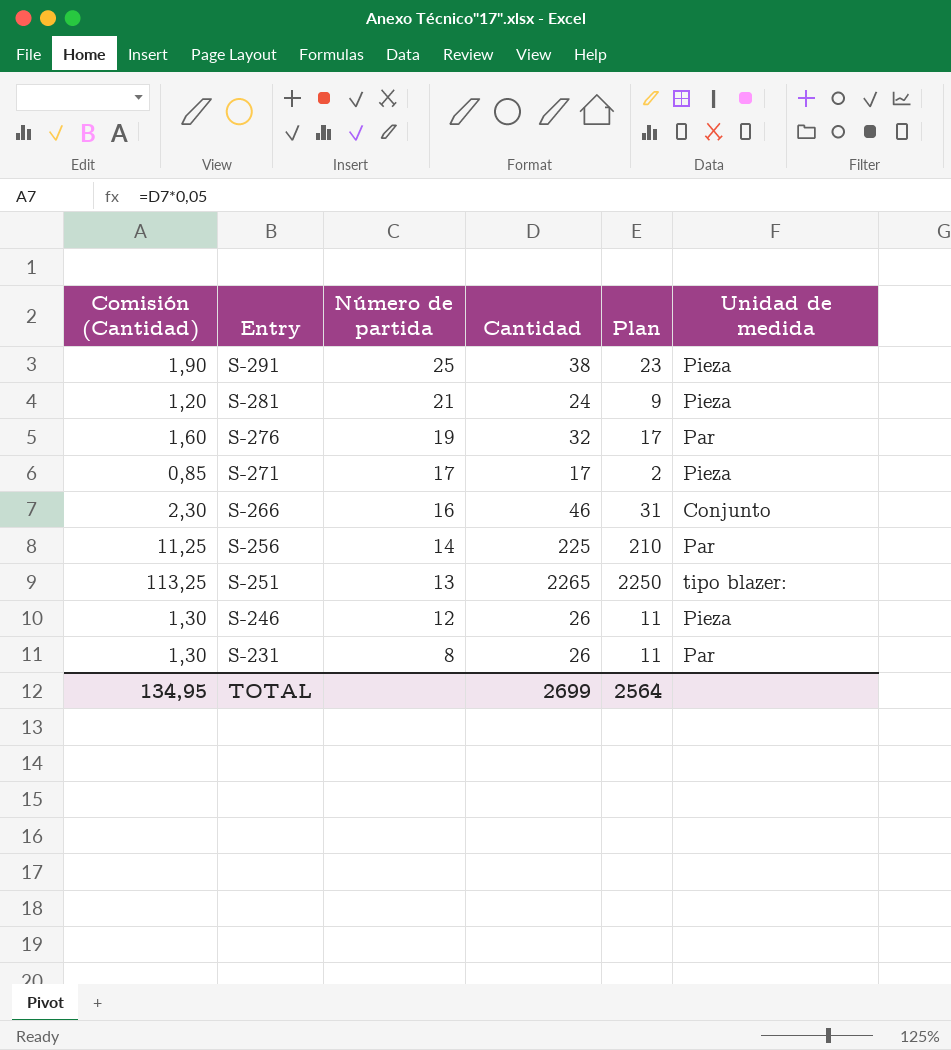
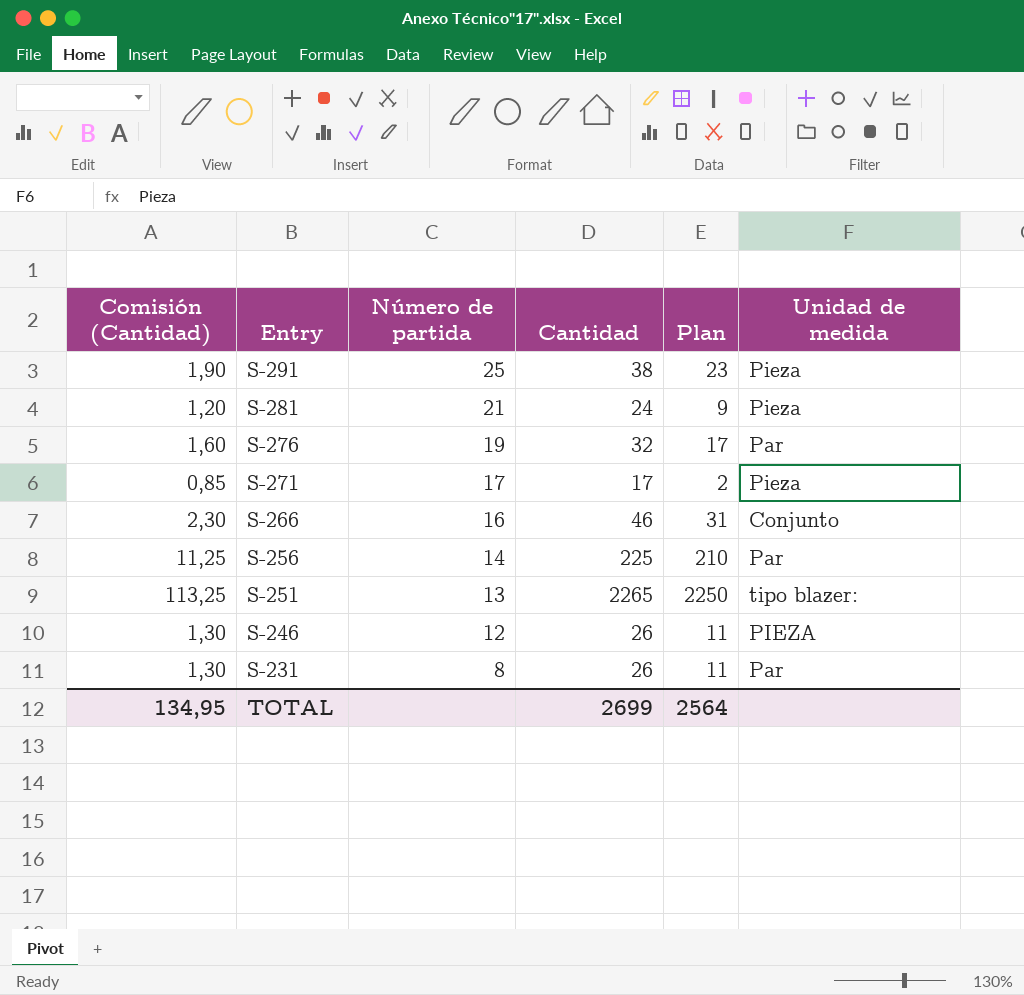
S-246 | Unidad de medida: Pieza -> PIEZA

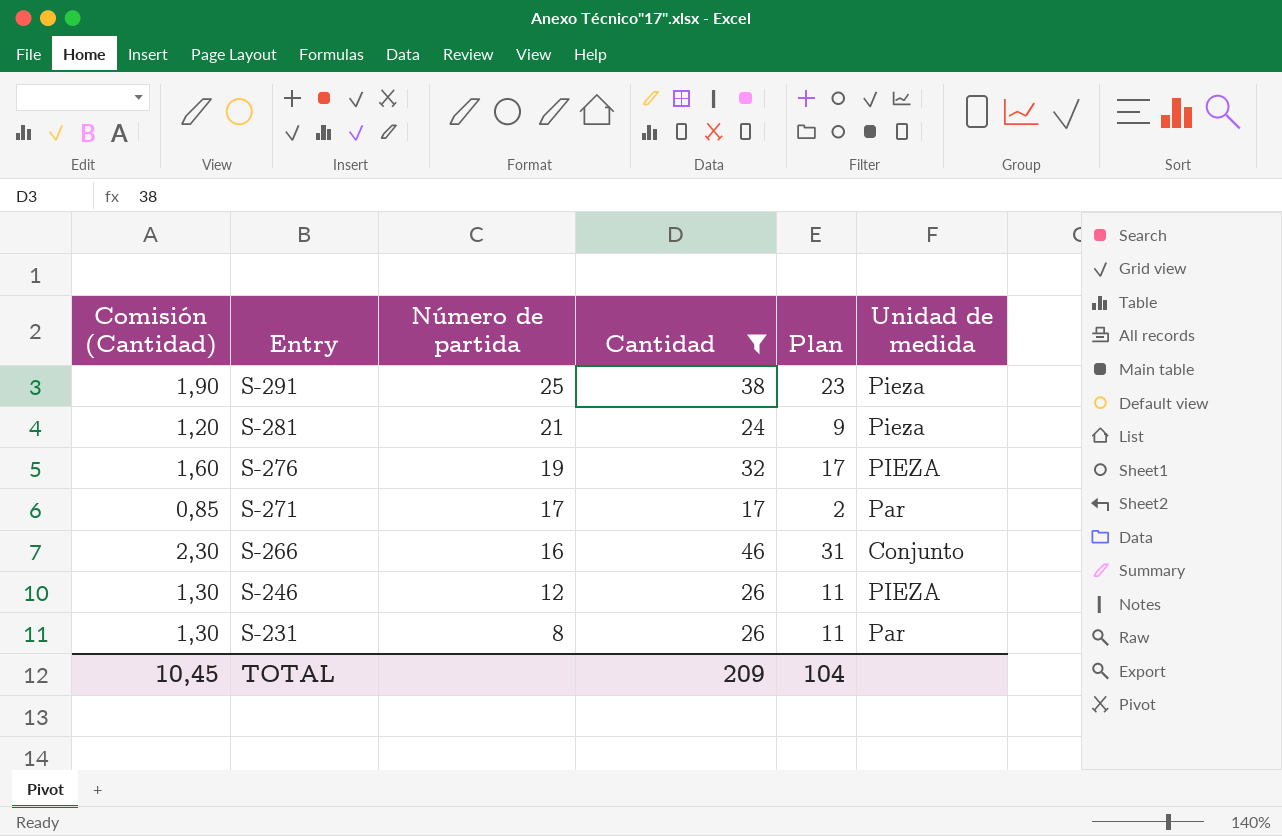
filter: none -> Cantidad <= 46
S-276 | Unidad de medida: Par -> PIEZA
S-271 | Unidad de medida: Pieza -> Par
TOTAL | Comisión (Cantidad): 134,95 -> 10,45
TOTAL | Cantidad: 2699 -> 209
TOTAL | Plan: 2564 -> 104

